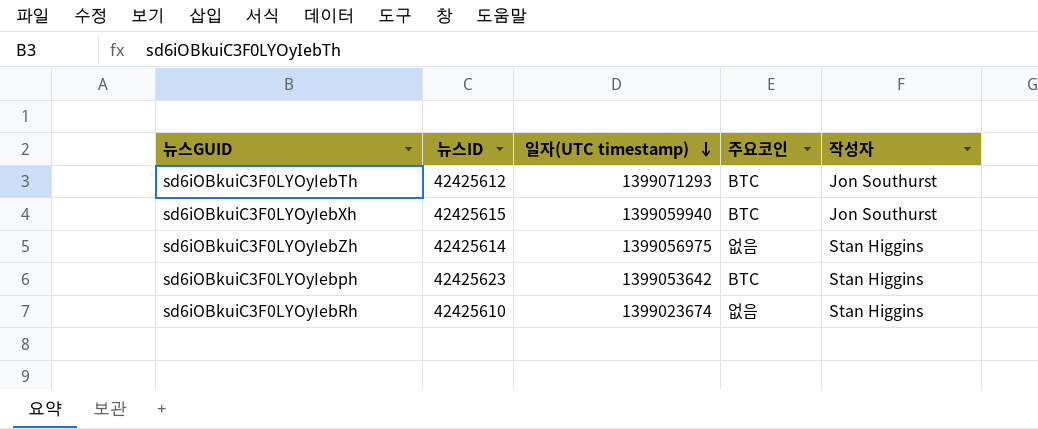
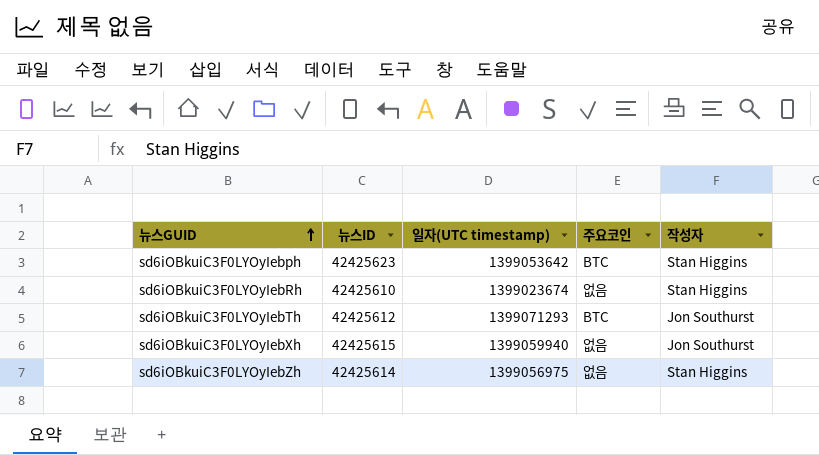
row order: 일자(UTC timestamp) descending -> 뉴스GUID ascending
sd6iOBkuiC3F0LYOyIebXh | 주요코인: BTC -> 없음

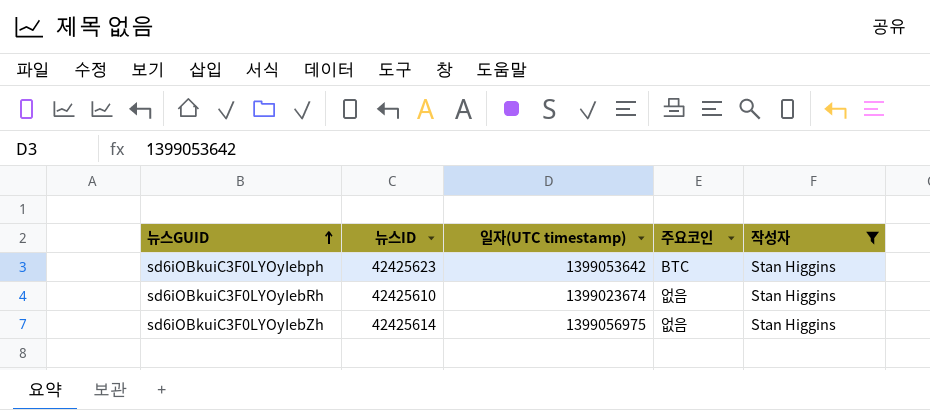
filter: none -> 작성자 = Stan Higgins

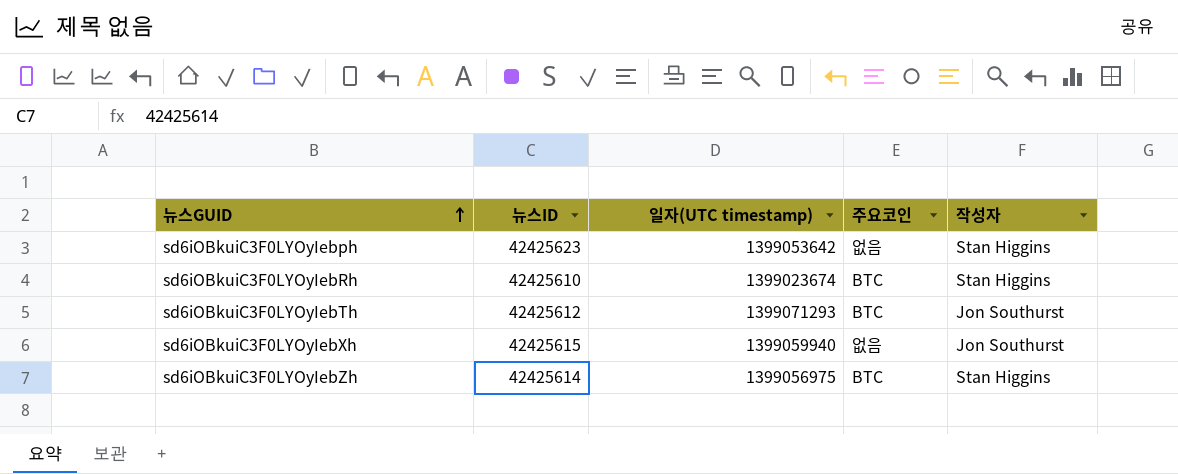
filter: 작성자 = Stan Higgins -> none
sd6iOBkuiC3F0LYOyIebph | 주요코인: BTC -> 없음
sd6iOBkuiC3F0LYOyIebRh | 주요코인: 없음 -> BTC
sd6iOBkuiC3F0LYOyIebZh | 주요코인: 없음 -> BTC

